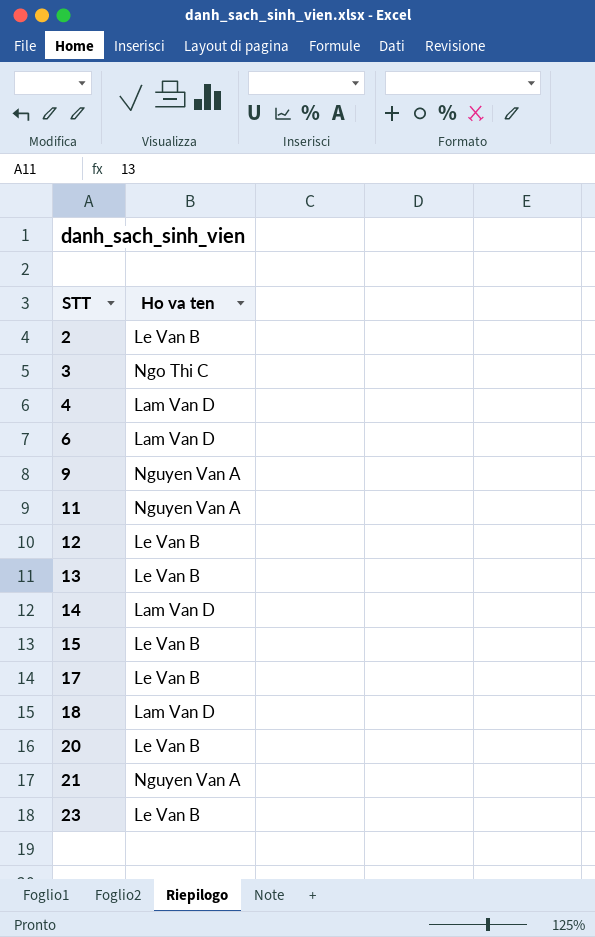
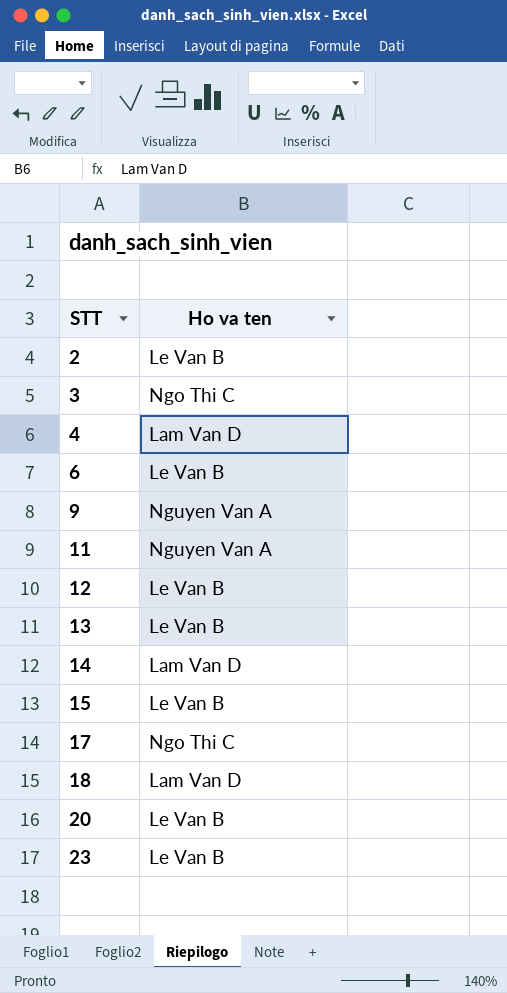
row 21: Nguyen Van A -> none
6 | Ho va ten: Lam Van D -> Le Van B
17 | Ho va ten: Le Van B -> Ngo Thi C

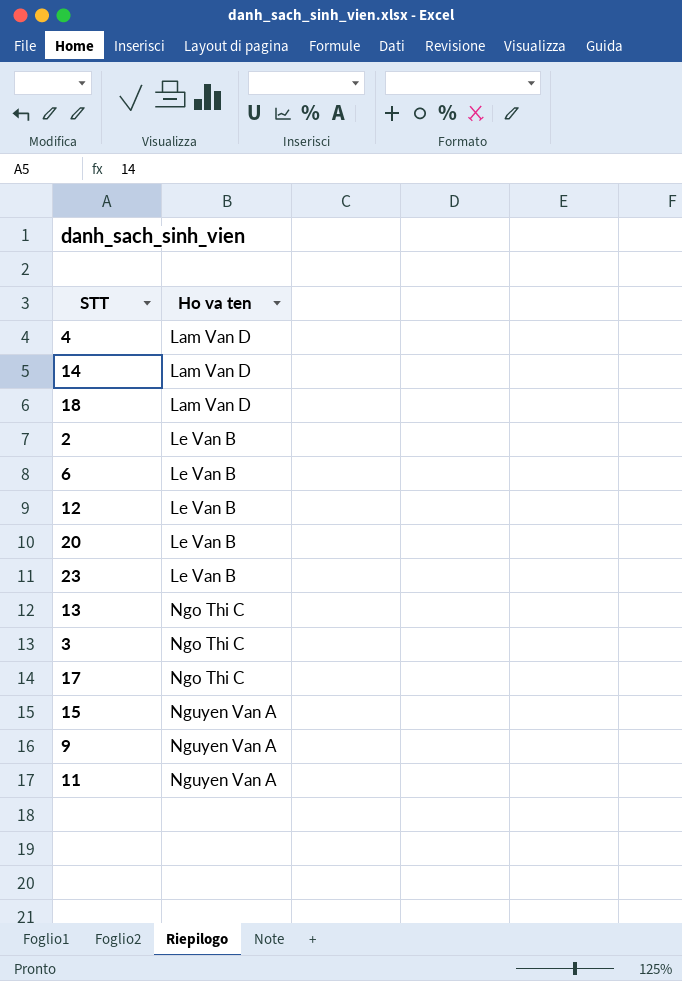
row order: STT ascending -> Ho va ten ascending
13 | Ho va ten: Le Van B -> Ngo Thi C
15 | Ho va ten: Le Van B -> Nguyen Van A

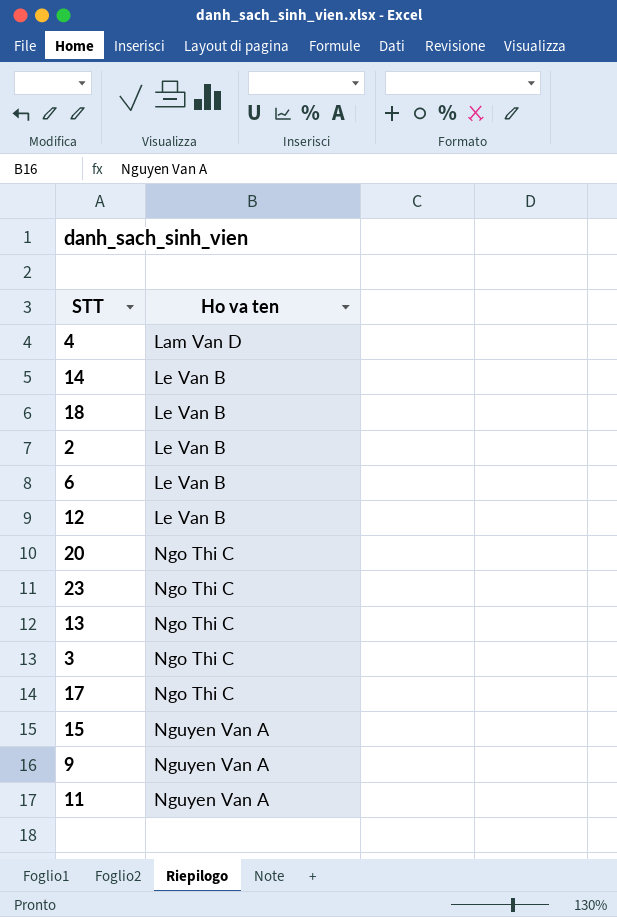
14 | Ho va ten: Lam Van D -> Le Van B
18 | Ho va ten: Lam Van D -> Le Van B
20 | Ho va ten: Le Van B -> Ngo Thi C
23 | Ho va ten: Le Van B -> Ngo Thi C

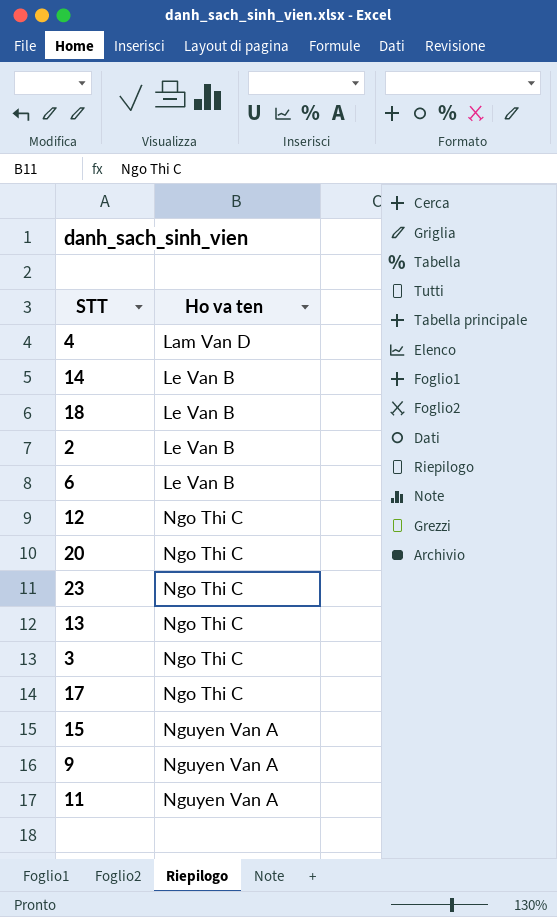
12 | Ho va ten: Le Van B -> Ngo Thi C

